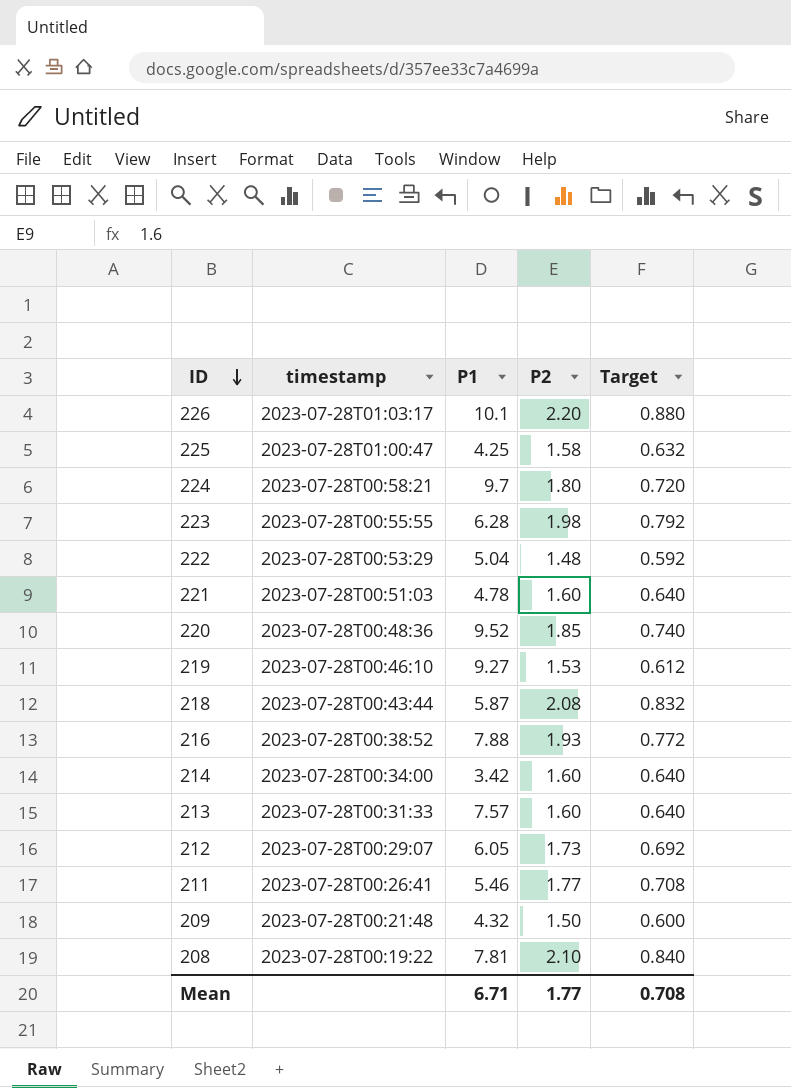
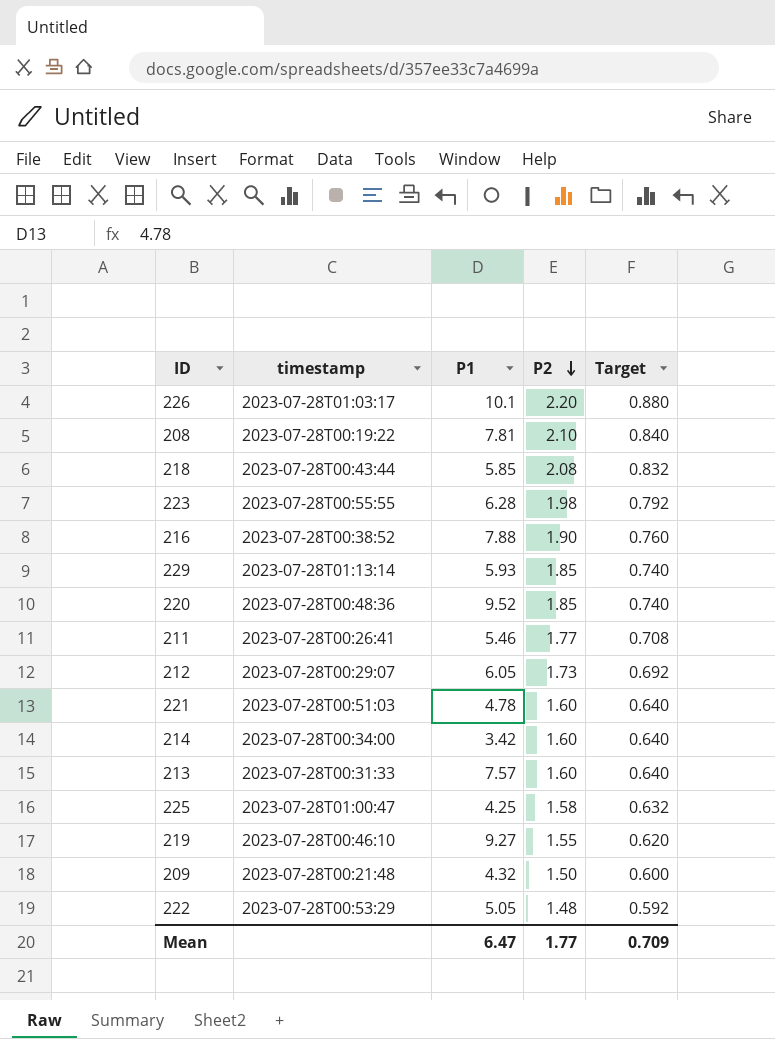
row order: ID descending -> P2 descending
row 224: 2023-07-28T00:58:21 | 9.7 | 1.80 | 0.720 -> none
218 | P1: 5.87 -> 5.85
216 | P2: 1.93 -> 1.90
216 | Target: 0.772 -> 0.760
row 229: none -> 2023-07-28T01:13:14 | 5.93 | 1.85 | 0.740
219 | P2: 1.53 -> 1.55
219 | Target: 0.612 -> 0.620
222 | P1: 5.04 -> 5.05
Mean | P1: 6.71 -> 6.47
Mean | Target: 0.708 -> 0.709

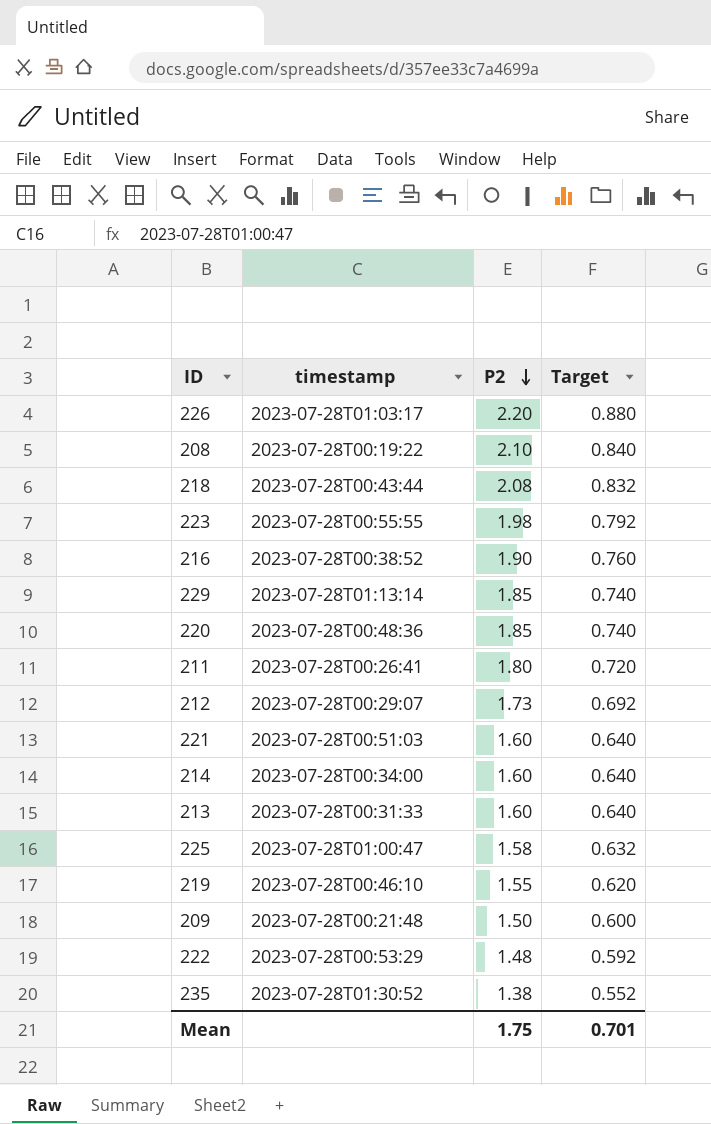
column P1 | position: 3 -> none
211 | P2: 1.77 -> 1.80
211 | Target: 0.708 -> 0.720
row 235: none -> 2023-07-28T01:30:52 | 1.38 | 0.552
Mean | P2: 1.77 -> 1.75
Mean | Target: 0.709 -> 0.701

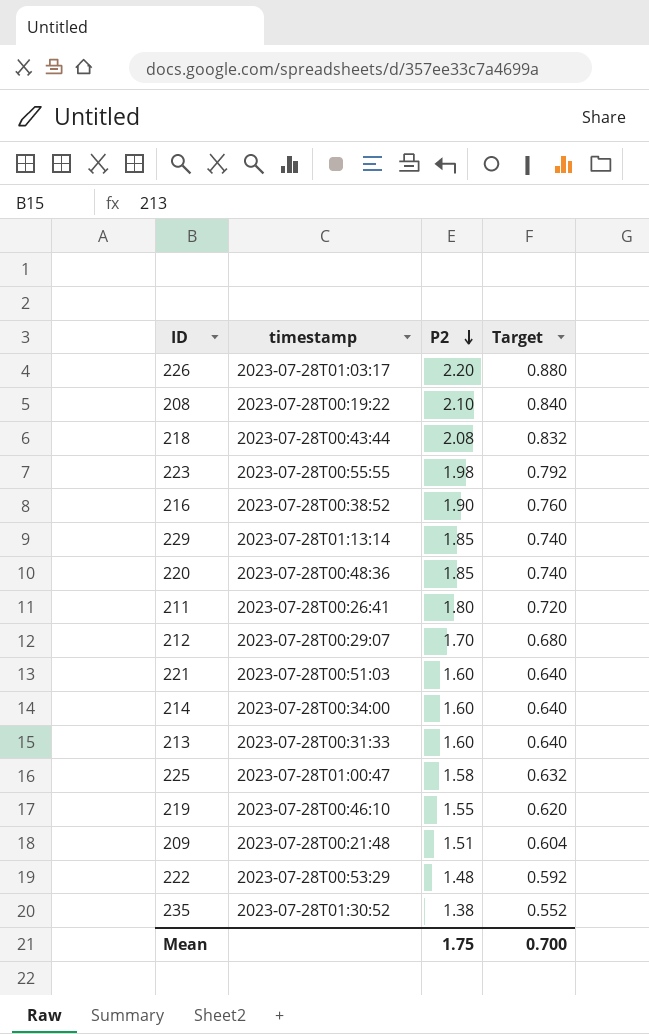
212 | P2: 1.73 -> 1.70
212 | Target: 0.692 -> 0.680
209 | P2: 1.50 -> 1.51
209 | Target: 0.600 -> 0.604
Mean | Target: 0.701 -> 0.700

